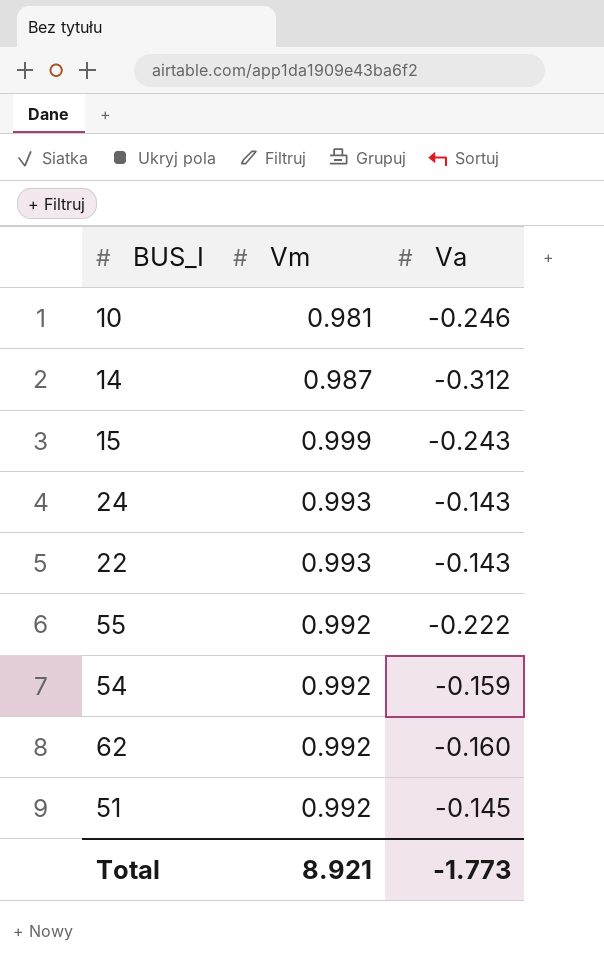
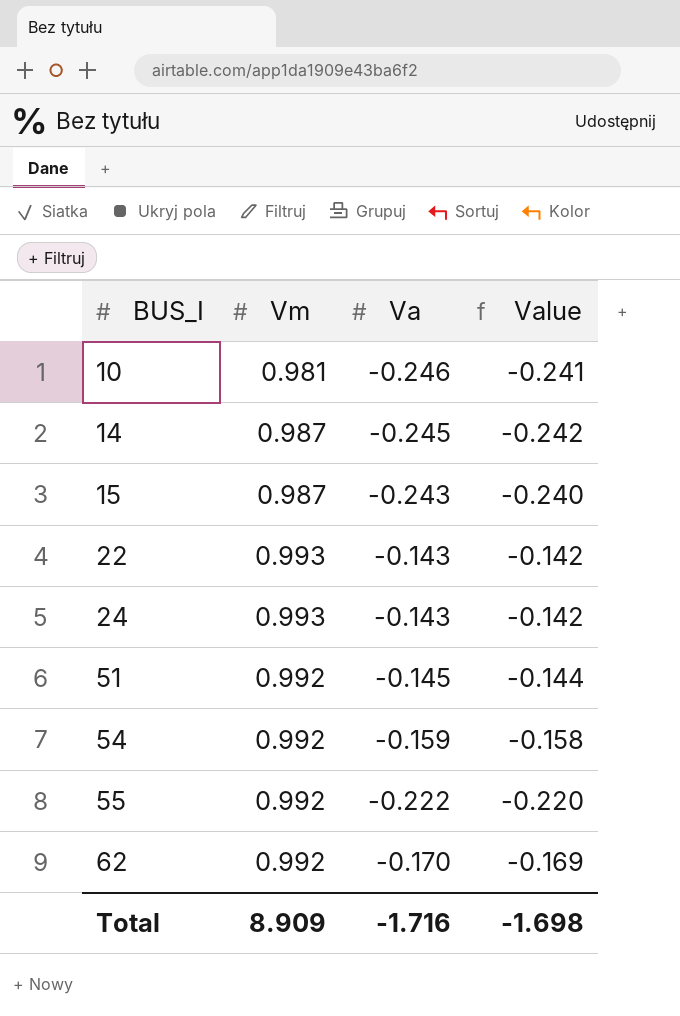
row order: none -> BUS_I ascending
column Value | formula: none -> [Vm] * [Va]
14 | Va: -0.312 -> -0.245
15 | Vm: 0.999 -> 0.987
62 | Va: -0.160 -> -0.170
Total | Vm: 8.921 -> 8.909
Total | Va: -1.773 -> -1.716

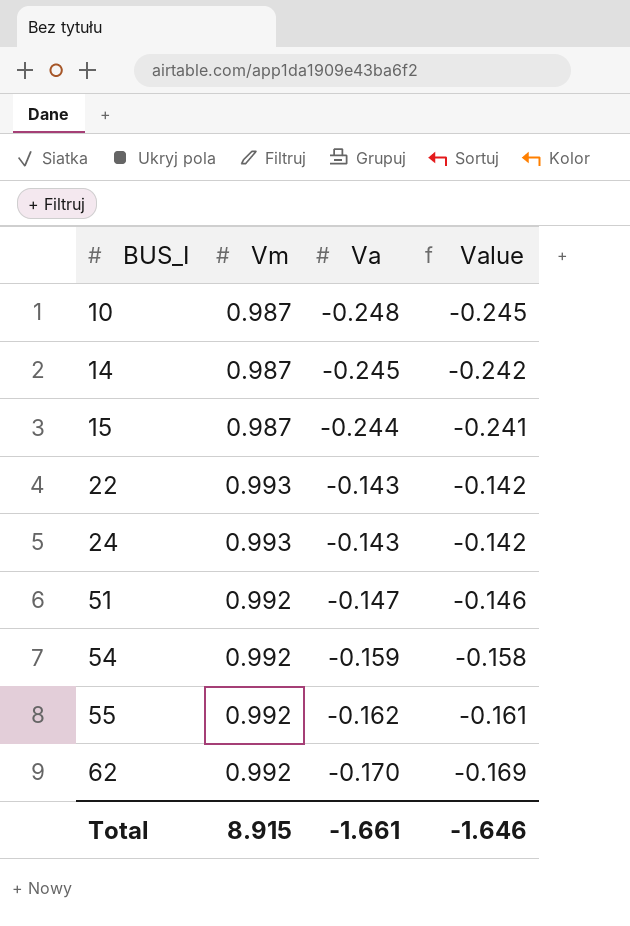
10 | Vm: 0.981 -> 0.987
10 | Va: -0.246 -> -0.248
10 | Value: -0.241 -> -0.245
15 | Va: -0.243 -> -0.244
15 | Value: -0.240 -> -0.241
51 | Va: -0.145 -> -0.147
51 | Value: -0.144 -> -0.146
55 | Va: -0.222 -> -0.162
55 | Value: -0.220 -> -0.161
Total | Vm: 8.909 -> 8.915
Total | Va: -1.716 -> -1.661
Total | Value: -1.698 -> -1.646

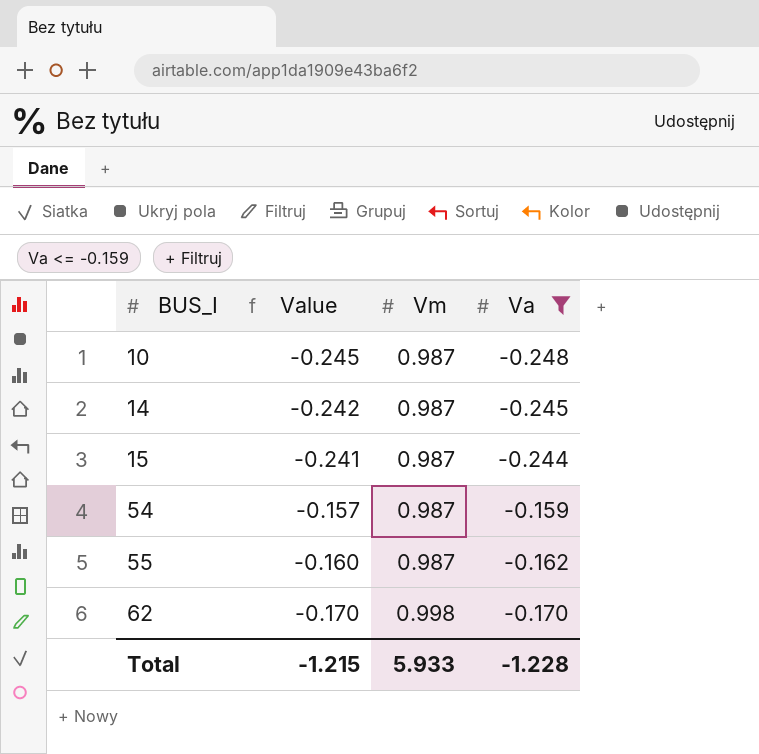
filter: none -> Va <= -0.159
column Value | position: 4 -> 2
54 | Value: -0.158 -> -0.157
54 | Vm: 0.992 -> 0.987
55 | Value: -0.161 -> -0.160
55 | Vm: 0.992 -> 0.987
62 | Value: -0.169 -> -0.170
62 | Vm: 0.992 -> 0.998
Total | Value: -1.646 -> -1.215
Total | Vm: 8.915 -> 5.933
Total | Va: -1.661 -> -1.228

